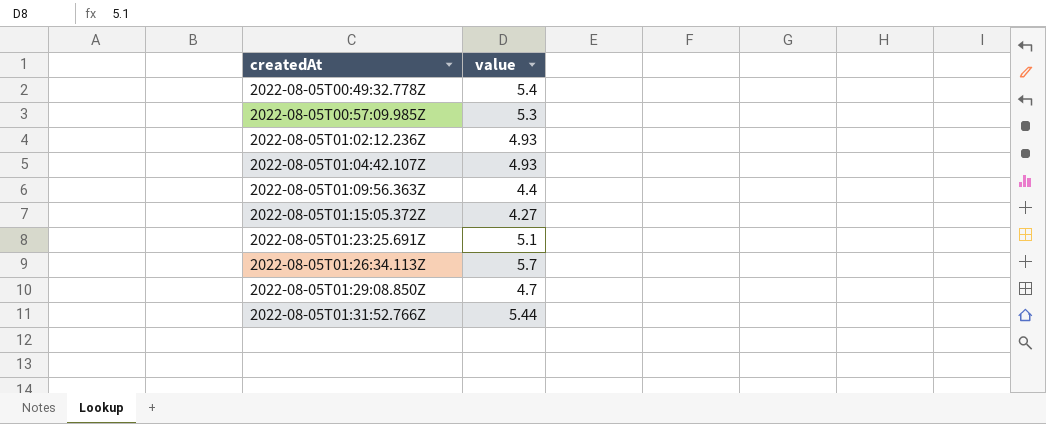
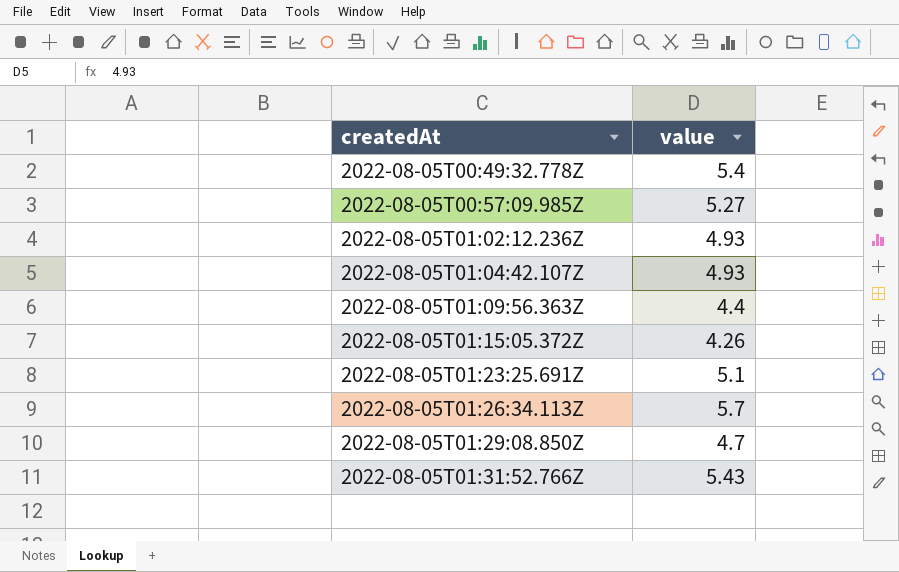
2022-08-05T00:57:09.985Z | value: 5.3 -> 5.27
2022-08-05T01:15:05.372Z | value: 4.27 -> 4.26
2022-08-05T01:31:52.766Z | value: 5.44 -> 5.43

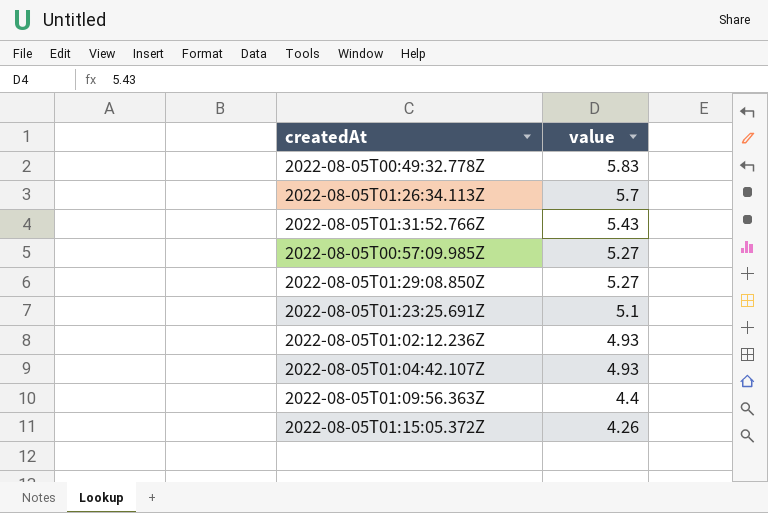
row order: createdAt ascending -> value descending
2022-08-05T00:49:32.778Z | value: 5.4 -> 5.83
2022-08-05T01:29:08.850Z | value: 4.7 -> 5.27

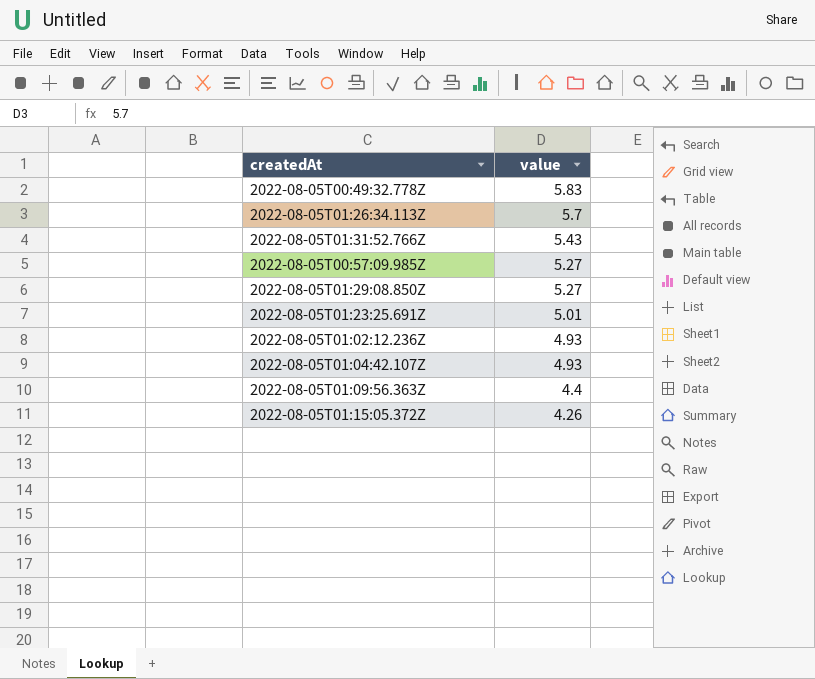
2022-08-05T01:23:25.691Z | value: 5.1 -> 5.01

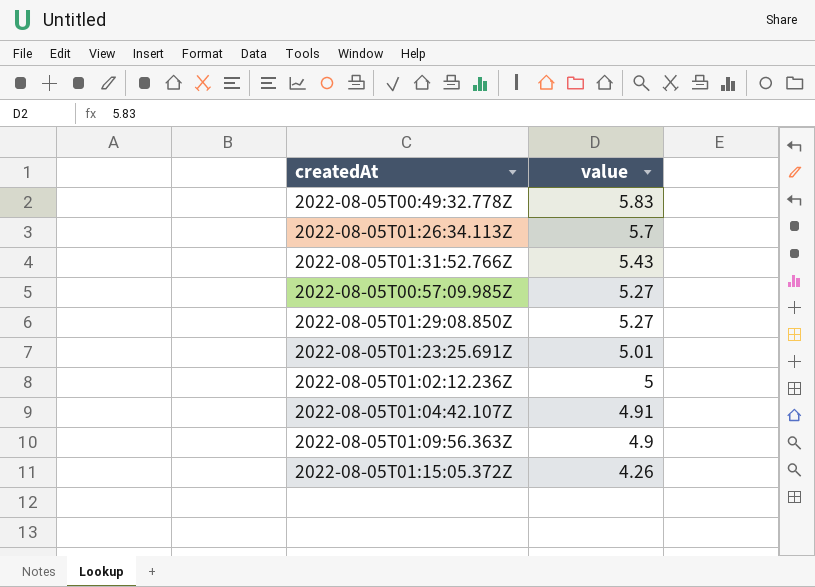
2022-08-05T01:02:12.236Z | value: 4.93 -> 5
2022-08-05T01:04:42.107Z | value: 4.93 -> 4.91
2022-08-05T01:09:56.363Z | value: 4.4 -> 4.9

